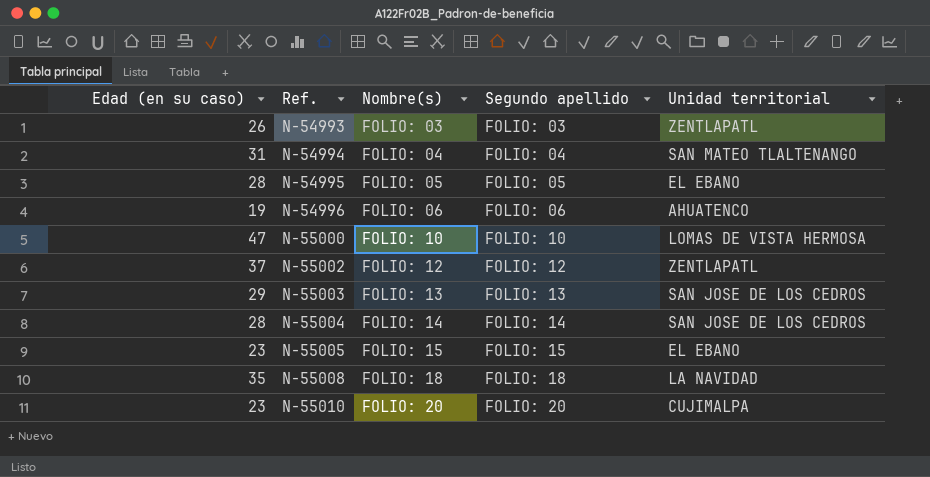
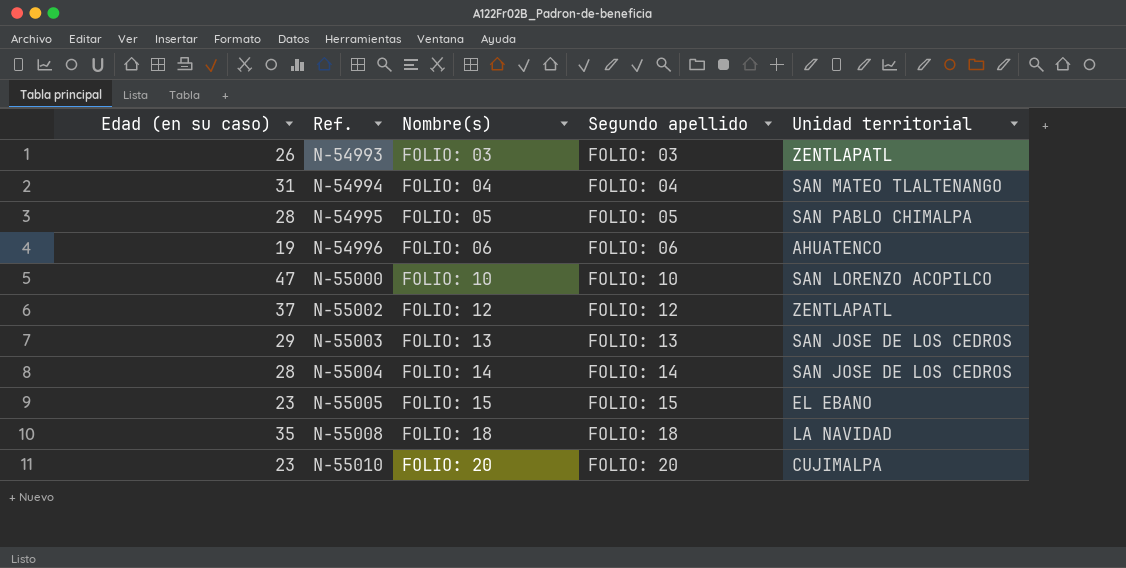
N-54995 | Unidad territorial: EL EBANO -> SAN PABLO CHIMALPA
N-55000 | Unidad territorial: LOMAS DE VISTA HERMOSA -> SAN LORENZO ACOPILCO

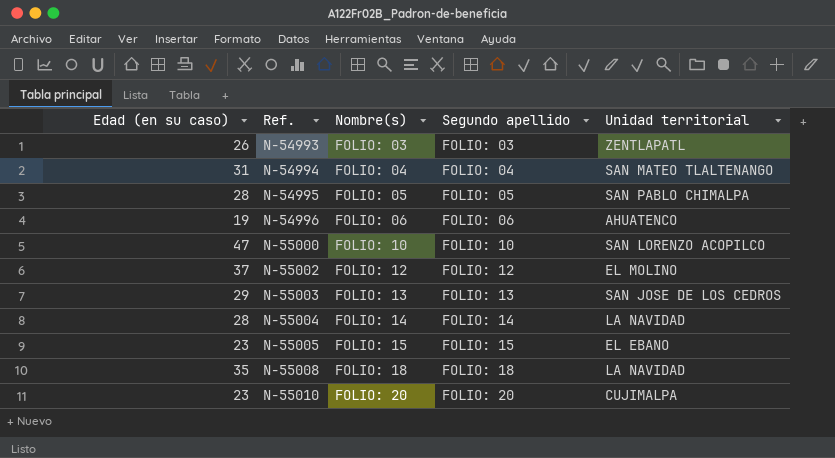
N-55002 | Unidad territorial: ZENTLAPATL -> EL MOLINO
N-55004 | Unidad territorial: SAN JOSE DE LOS CEDROS -> LA NAVIDAD

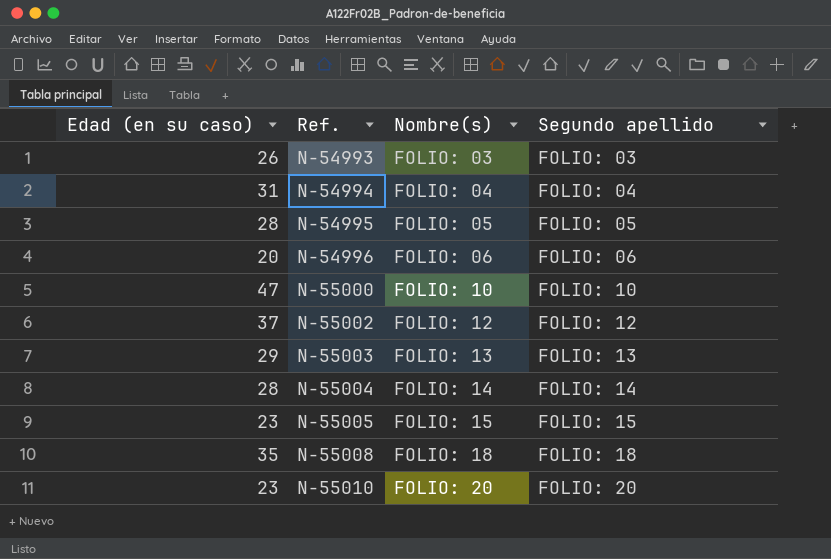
column Unidad territorial | position: 5 -> none
N-54996 | Edad (en su caso): 19 -> 20

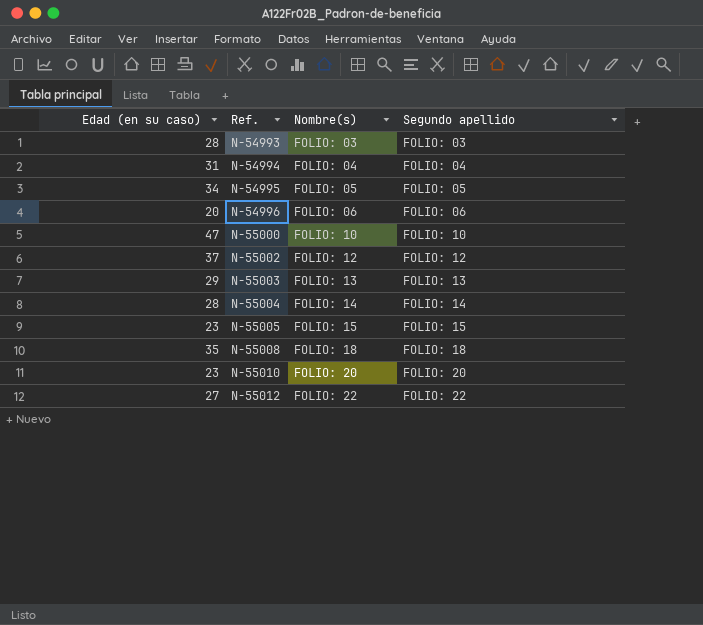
N-54993 | Edad (en su caso): 26 -> 28
N-54995 | Edad (en su caso): 28 -> 34
row N-55012: none -> 27 | FOLIO: 22 | FOLIO: 22

